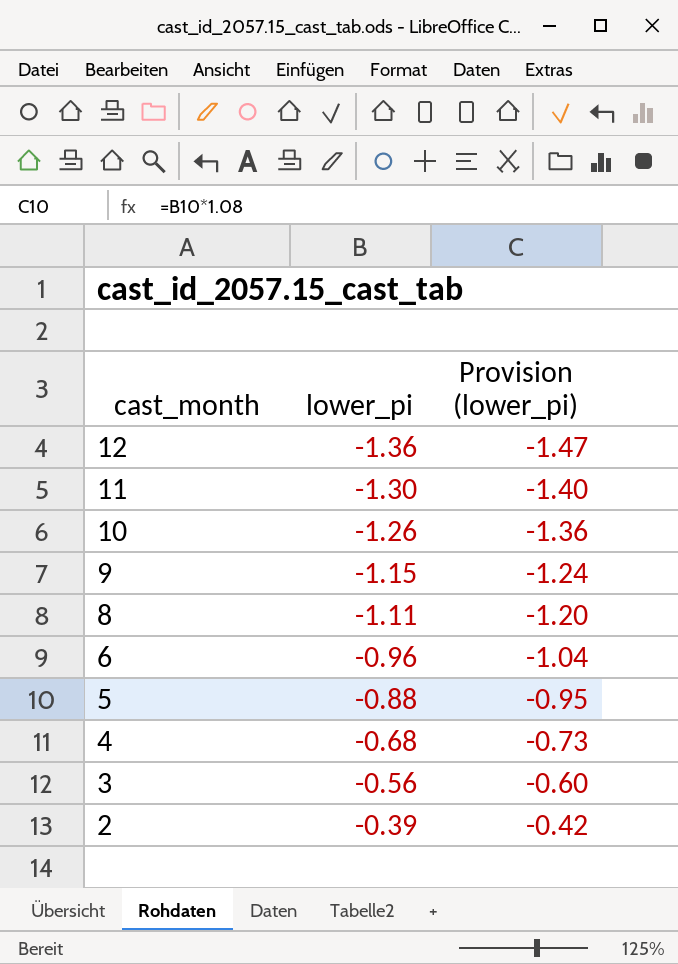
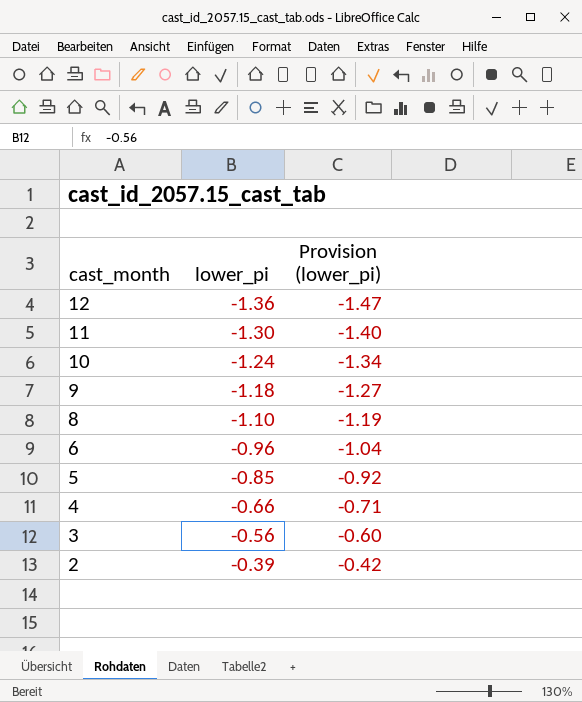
10 | lower_pi: -1.26 -> -1.24
10 | Provision (lower_pi): -1.36 -> -1.34
9 | lower_pi: -1.15 -> -1.18
9 | Provision (lower_pi): -1.24 -> -1.27
8 | lower_pi: -1.11 -> -1.10
8 | Provision (lower_pi): -1.20 -> -1.19
5 | lower_pi: -0.88 -> -0.85
5 | Provision (lower_pi): -0.95 -> -0.92
4 | lower_pi: -0.68 -> -0.66
4 | Provision (lower_pi): -0.73 -> -0.71

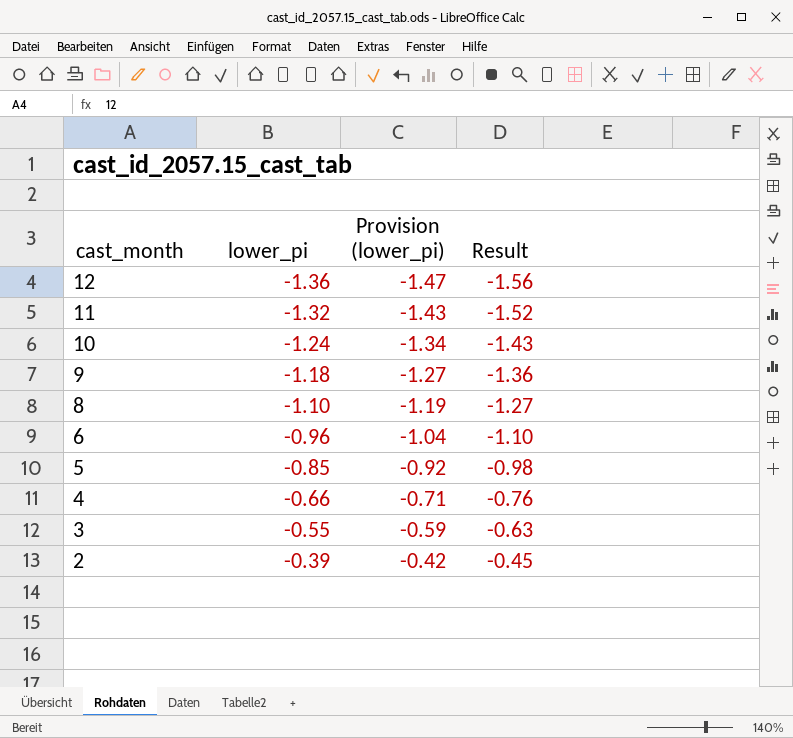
column Result | formula: none -> [lower_pi] * 1.15
11 | lower_pi: -1.30 -> -1.32
11 | Provision (lower_pi): -1.40 -> -1.43
3 | lower_pi: -0.56 -> -0.55
3 | Provision (lower_pi): -0.60 -> -0.59

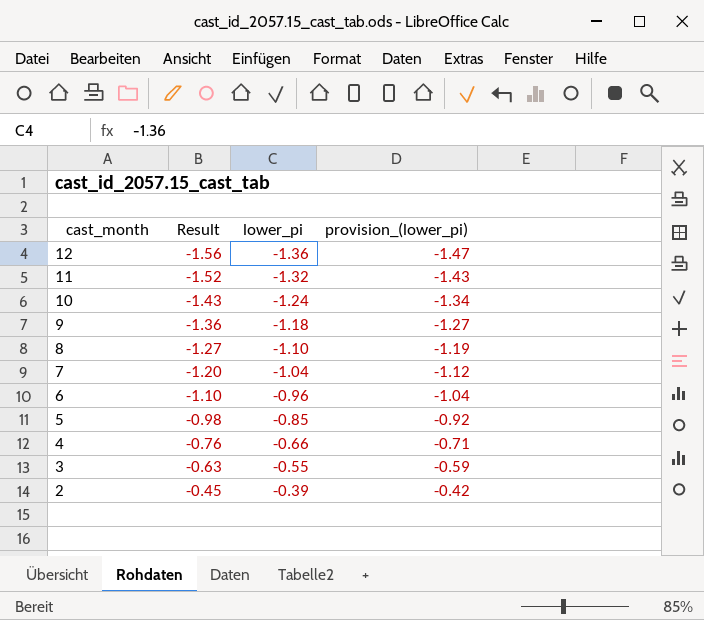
column Result | position: 4 -> 2
column name: Provision (lower_pi) -> provision_(lower_pi)
row 7: none -> -1.20 | -1.04 | -1.12

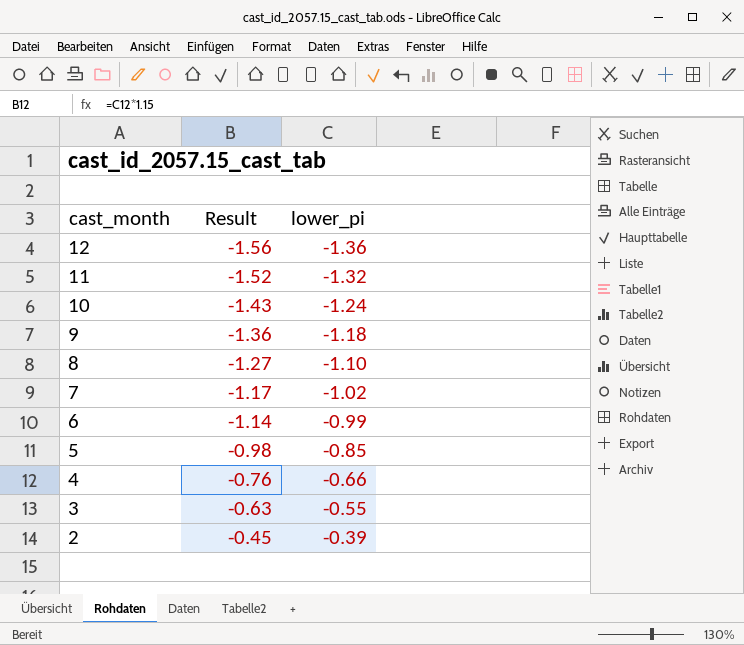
column provision_(lower_pi) | formula: [lower_pi] * 1.08 -> none
7 | Result: -1.20 -> -1.17
7 | lower_pi: -1.04 -> -1.02
6 | Result: -1.10 -> -1.14
6 | lower_pi: -0.96 -> -0.99

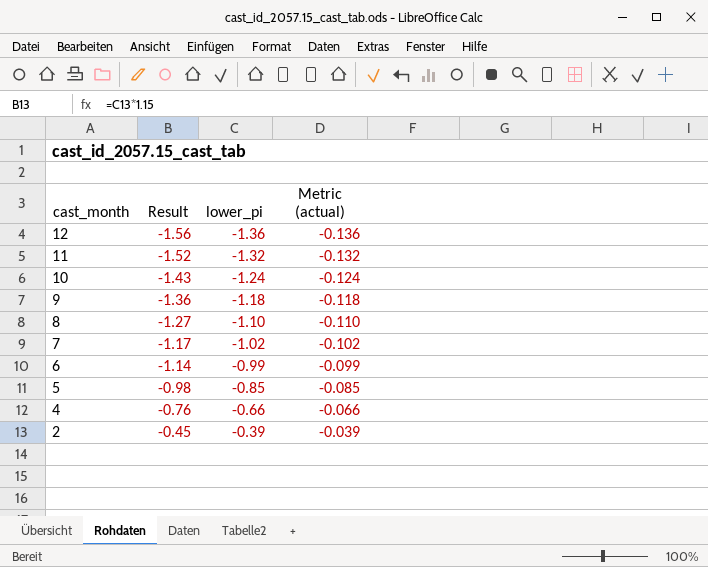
column Metric (actual) | formula: none -> [lower_pi] * 0.1
row 3: -0.63 | -0.55 -> none

